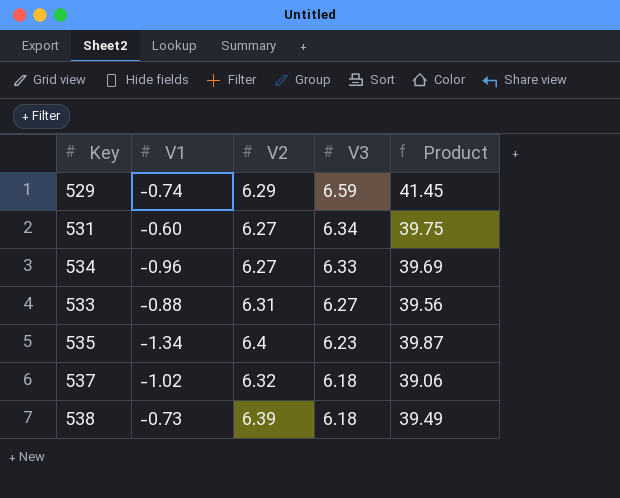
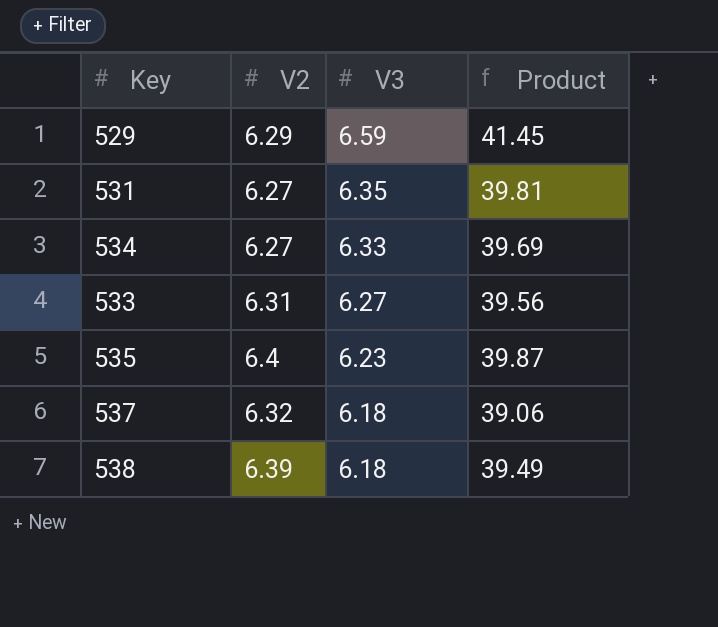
column V1 | position: 2 -> none
531 | V3: 6.34 -> 6.35
531 | Product: 39.75 -> 39.81

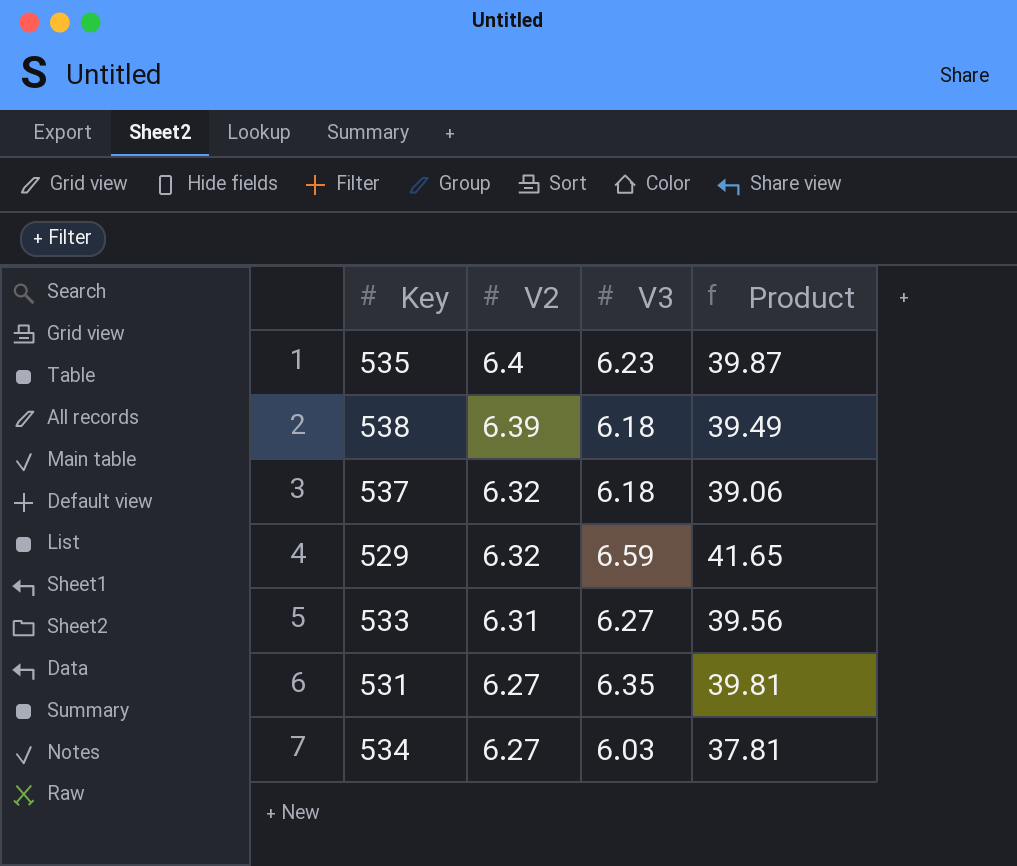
row order: V3 descending -> V2 descending
529 | V2: 6.29 -> 6.32
529 | Product: 41.45 -> 41.65
534 | V3: 6.33 -> 6.03
534 | Product: 39.69 -> 37.81

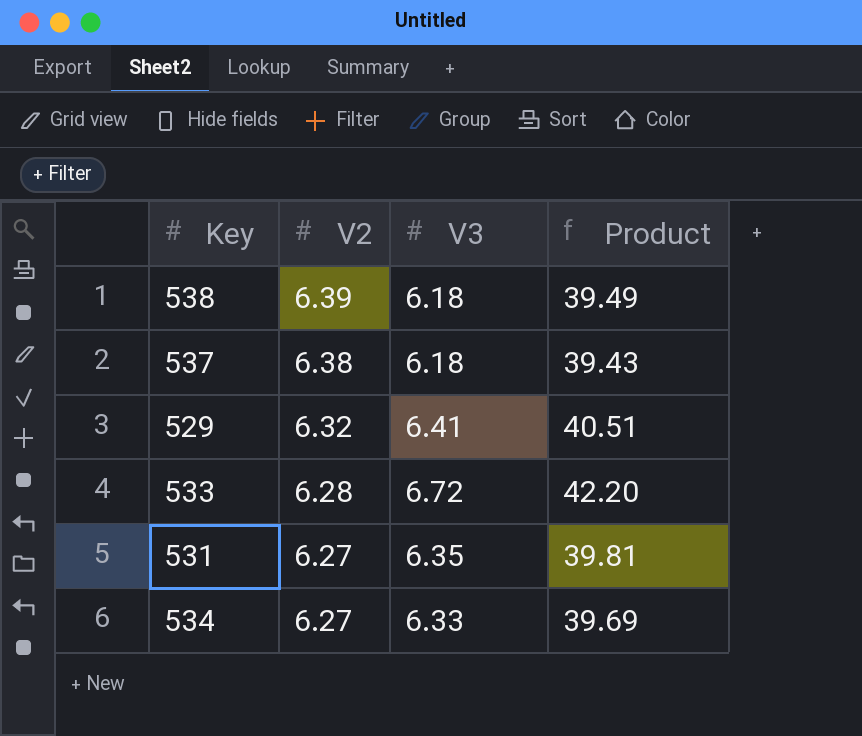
row 535: 6.4 | 6.23 | 39.87 -> none
537 | V2: 6.32 -> 6.38
537 | Product: 39.06 -> 39.43
529 | V3: 6.59 -> 6.41
529 | Product: 41.65 -> 40.51
533 | V2: 6.31 -> 6.28
533 | V3: 6.27 -> 6.72
533 | Product: 39.56 -> 42.20
534 | V3: 6.03 -> 6.33
534 | Product: 37.81 -> 39.69

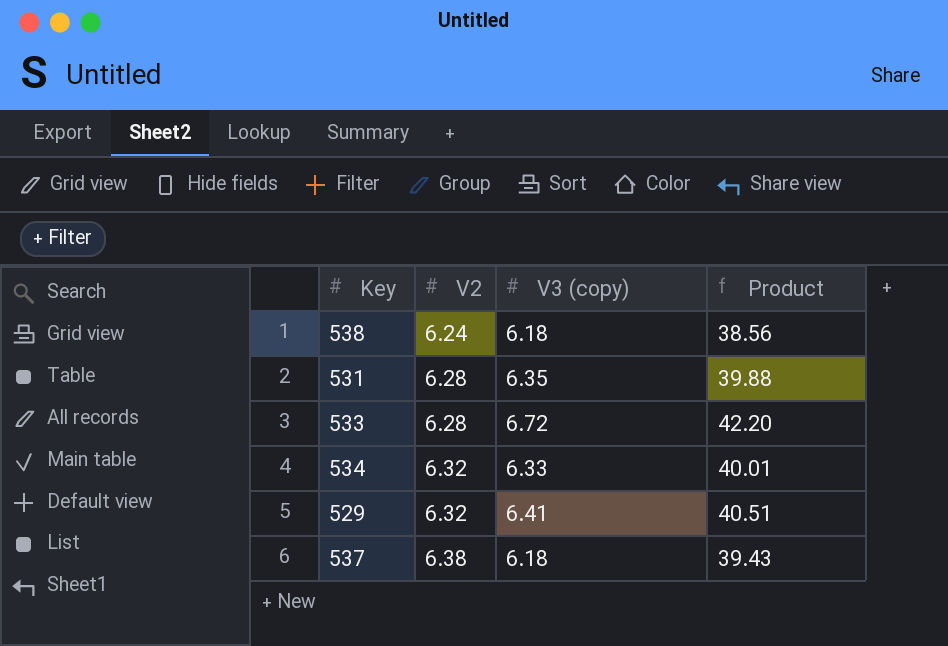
row order: V2 descending -> V2 ascending
column name: V3 -> V3 (copy)
538 | V2: 6.39 -> 6.24
538 | Product: 39.49 -> 38.56
531 | V2: 6.27 -> 6.28
531 | Product: 39.81 -> 39.88
534 | V2: 6.27 -> 6.32
534 | Product: 39.69 -> 40.01

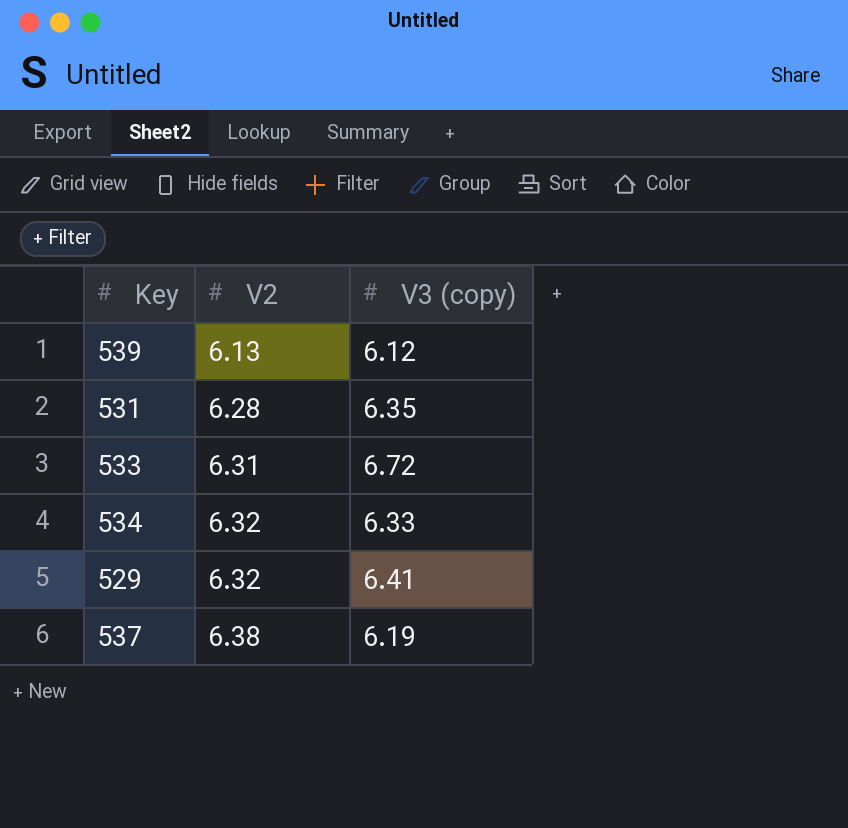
column Product | formula: [V2] * [V3 (copy)] -> none
row 538: 6.24 | 6.18 | 38.56 -> none
row 539: none -> 6.13 | 6.12
533 | V2: 6.28 -> 6.31
537 | V3 (copy): 6.18 -> 6.19

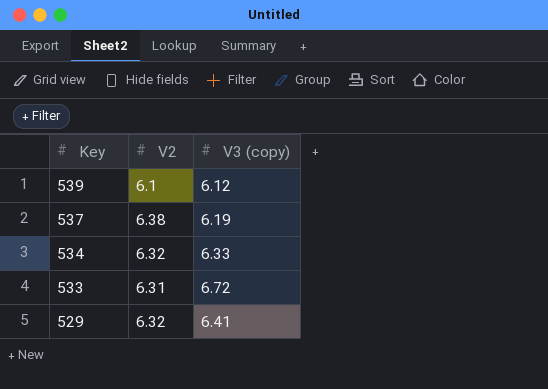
row order: V2 ascending -> Key descending
row 531: 6.28 | 6.35 -> none
539 | V2: 6.13 -> 6.1

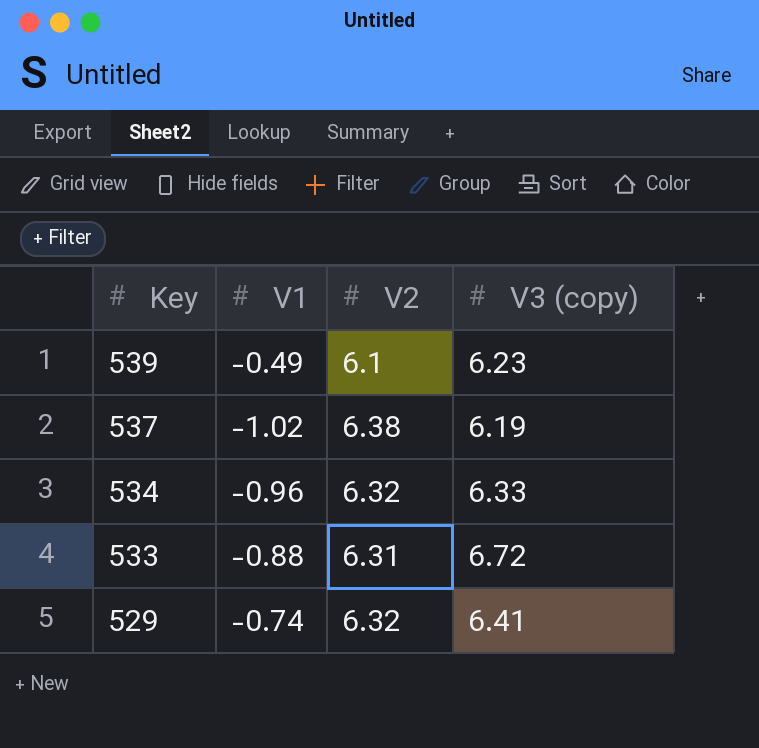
column V1 | position: none -> 2
539 | V3 (copy): 6.12 -> 6.23

